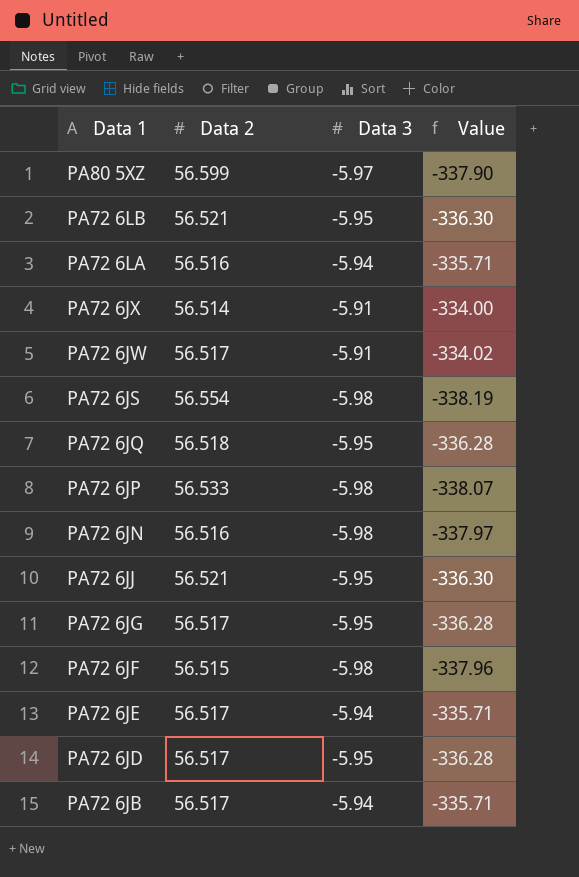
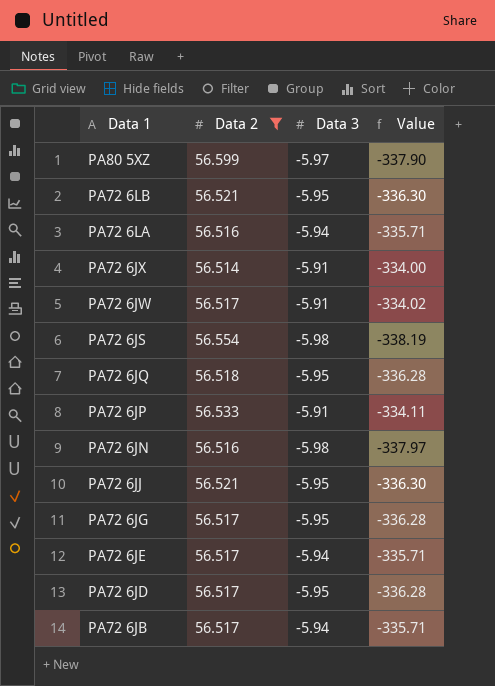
filter: none -> Data 2 != 56.515
PA72 6JP | Data 3: -5.98 -> -5.91
PA72 6JP | Value: -338.07 -> -334.11

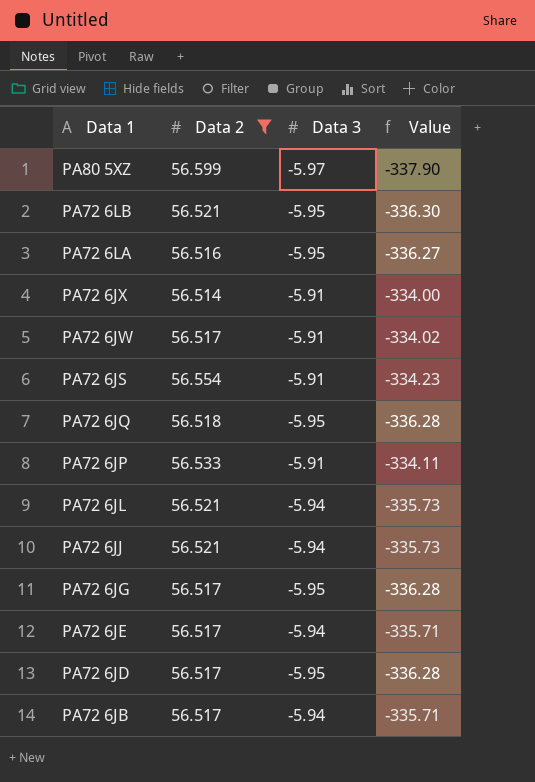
row PA72 6JN: 56.516 | -5.98 | -337.97 -> none
PA72 6LA | Data 3: -5.94 -> -5.95
PA72 6LA | Value: -335.71 -> -336.27
PA72 6JS | Data 3: -5.98 -> -5.91
PA72 6JS | Value: -338.19 -> -334.23
row PA72 6JL: none -> 56.521 | -5.94 | -335.73
PA72 6JJ | Data 3: -5.95 -> -5.94
PA72 6JJ | Value: -336.30 -> -335.73

